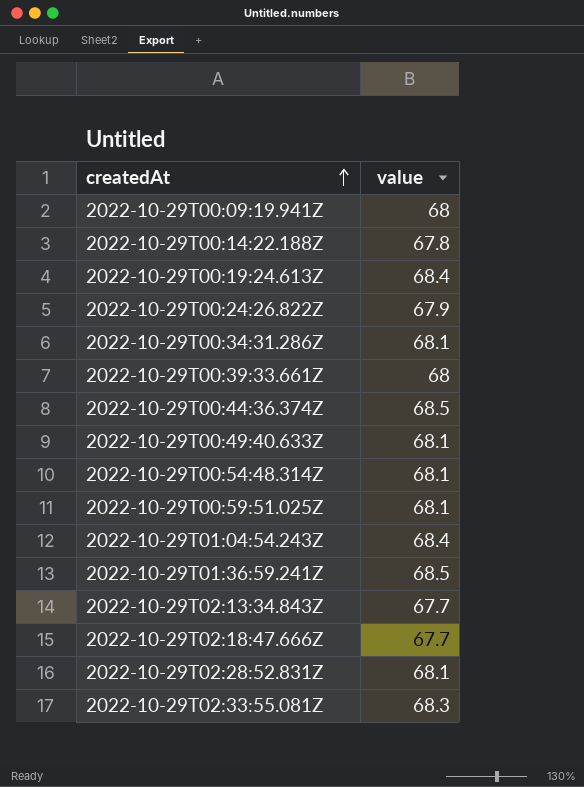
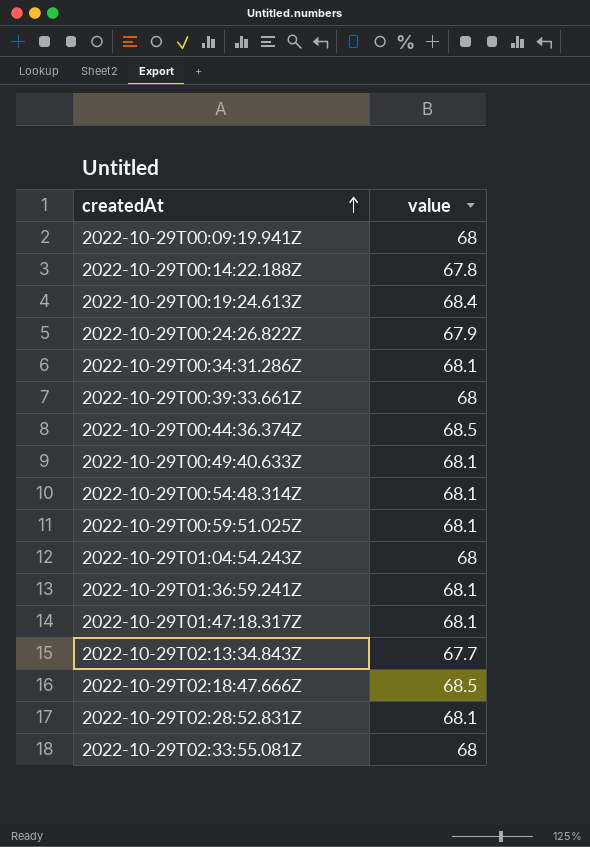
2022-10-29T01:04:54.243Z | value: 68.4 -> 68
2022-10-29T01:36:59.241Z | value: 68.5 -> 68.1
row 2022-10-29T01:47:18.317Z: none -> 68.1
2022-10-29T02:18:47.666Z | value: 67.7 -> 68.5
2022-10-29T02:33:55.081Z | value: 68.3 -> 68

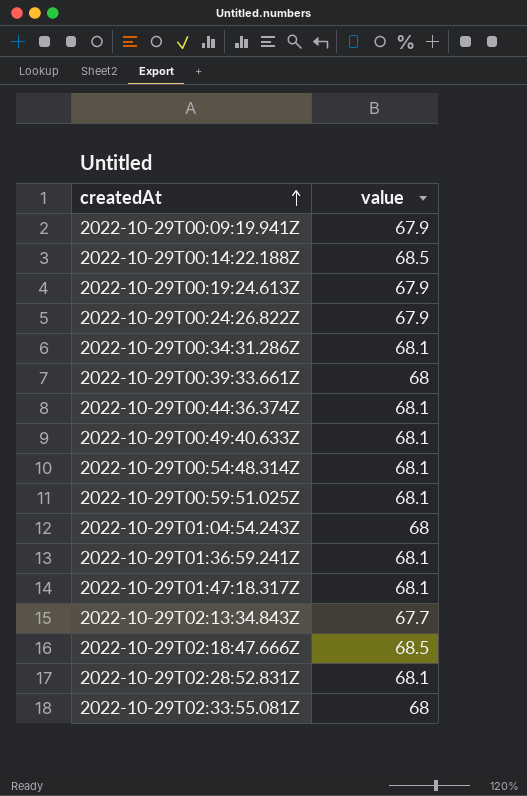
2022-10-29T00:09:19.941Z | value: 68 -> 67.9
2022-10-29T00:14:22.188Z | value: 67.8 -> 68.5
2022-10-29T00:19:24.613Z | value: 68.4 -> 67.9
2022-10-29T00:44:36.374Z | value: 68.5 -> 68.1

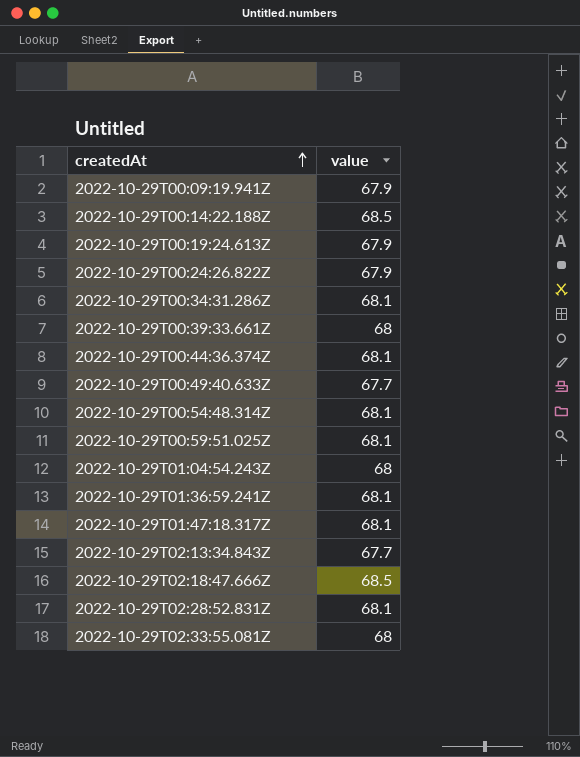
2022-10-29T00:49:40.633Z | value: 68.1 -> 67.7

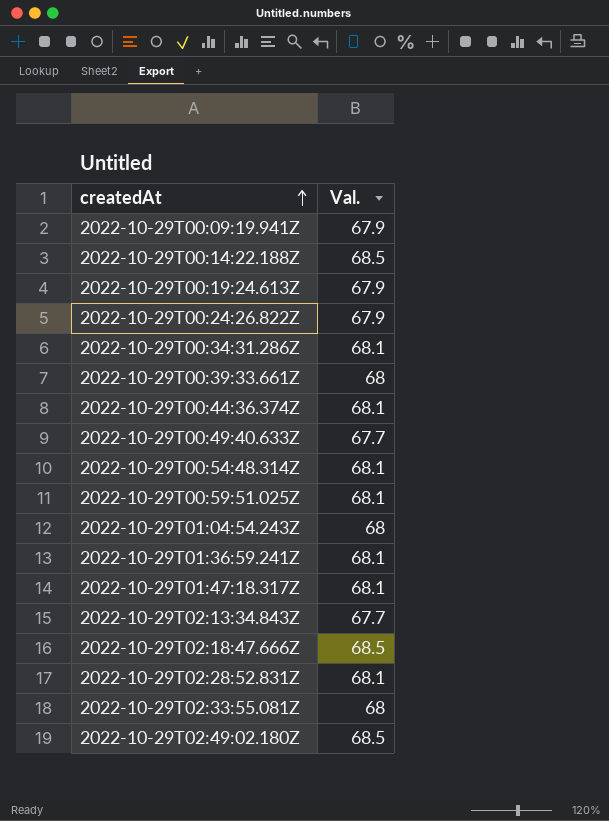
column name: value -> Val.
row 2022-10-29T02:49:02.180Z: none -> 68.5

